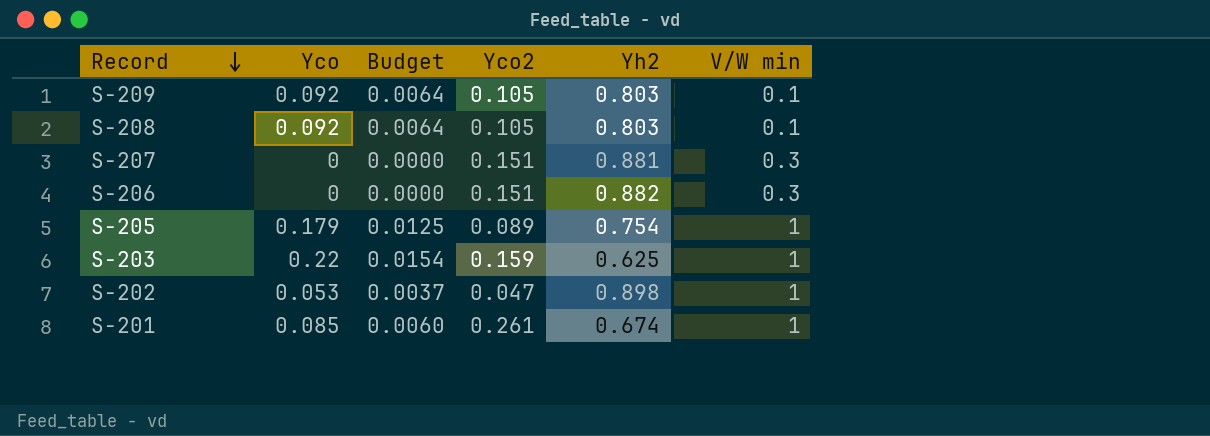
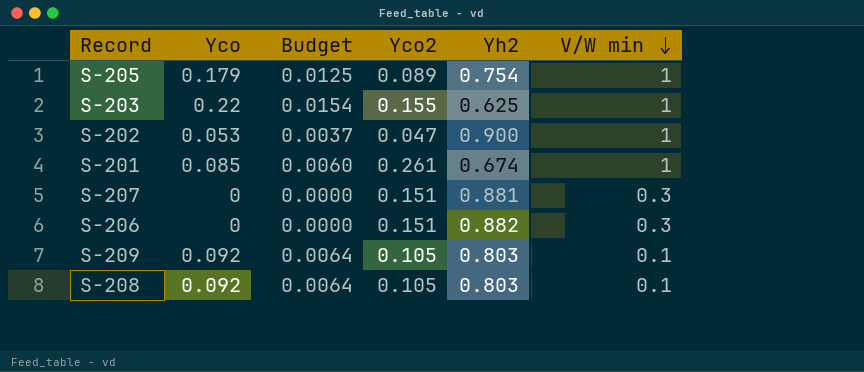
row order: Record descending -> V/W min descending
S-203 | Yco2: 0.159 -> 0.155
S-202 | Yh2: 0.898 -> 0.900

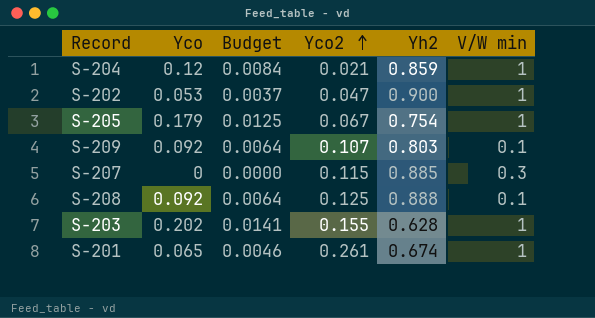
row order: V/W min descending -> Yco2 ascending
row S-206: 0 | 0.0000 | 0.151 | 0.882 | 0.3 -> none
row S-204: none -> 0.12 | 0.0084 | 0.021 | 0.859 | 1
S-205 | Yco2: 0.089 -> 0.067
S-209 | Yco2: 0.105 -> 0.107
S-207 | Yco2: 0.151 -> 0.115
S-207 | Yh2: 0.881 -> 0.885
S-208 | Yco2: 0.105 -> 0.125
S-208 | Yh2: 0.803 -> 0.888
S-203 | Yco: 0.22 -> 0.202
S-203 | Budget: 0.0154 -> 0.0141
S-203 | Yh2: 0.625 -> 0.628
S-201 | Yco: 0.085 -> 0.065
S-201 | Budget: 0.0060 -> 0.0046

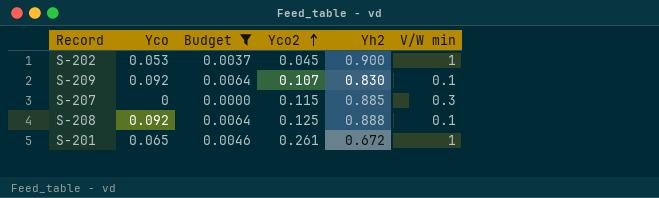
filter: none -> Budget <= 0.0064
S-202 | Yco2: 0.047 -> 0.045
S-209 | Yh2: 0.803 -> 0.830
S-201 | Yh2: 0.674 -> 0.672

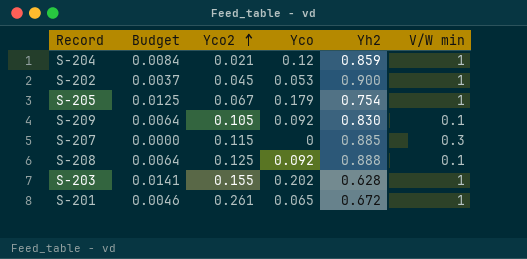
filter: Budget <= 0.0064 -> none
column Yco | position: 2 -> 4
S-209 | Yco2: 0.107 -> 0.105

